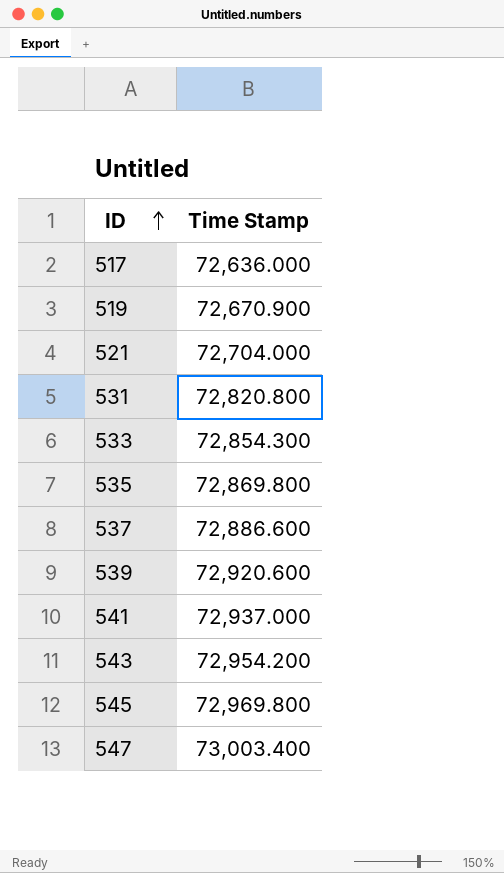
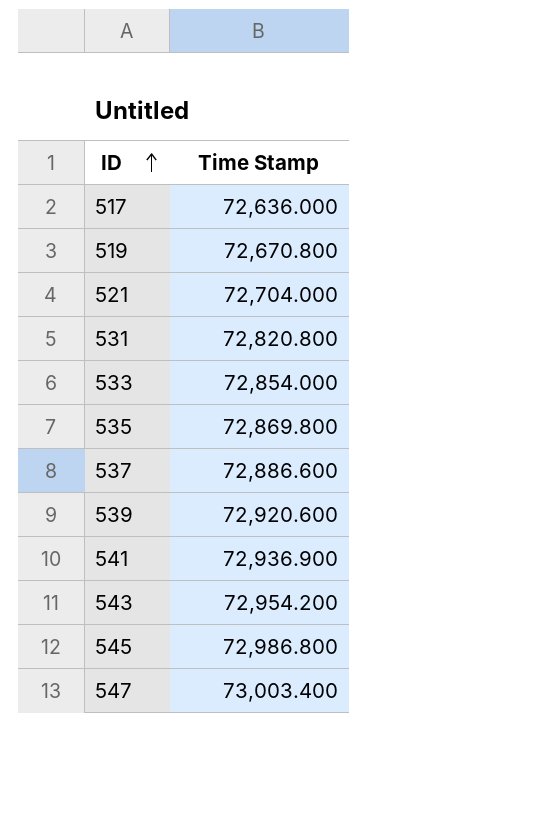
519 | Time Stamp: 72,670.900 -> 72,670.800
533 | Time Stamp: 72,854.300 -> 72,854.000
541 | Time Stamp: 72,937.000 -> 72,936.900
545 | Time Stamp: 72,969.800 -> 72,986.800

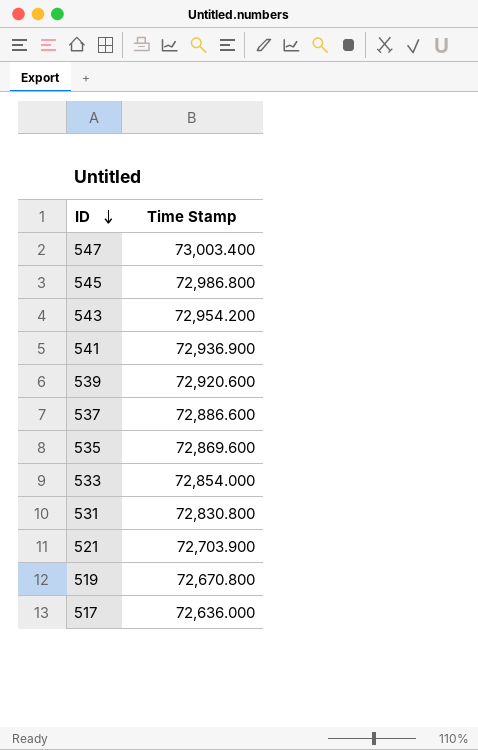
row order: ID ascending -> ID descending
535 | Time Stamp: 72,869.800 -> 72,869.600
531 | Time Stamp: 72,820.800 -> 72,830.800
521 | Time Stamp: 72,704.000 -> 72,703.900

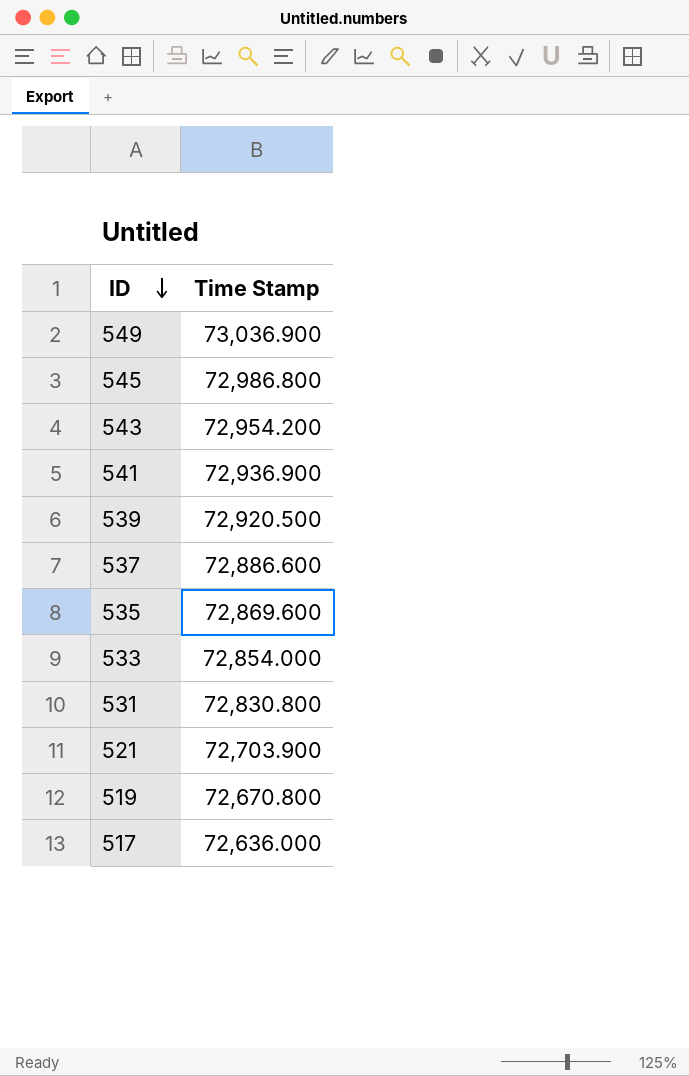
row 547: 73,003.400 -> none
row 549: none -> 73,036.900
539 | Time Stamp: 72,920.600 -> 72,920.500

